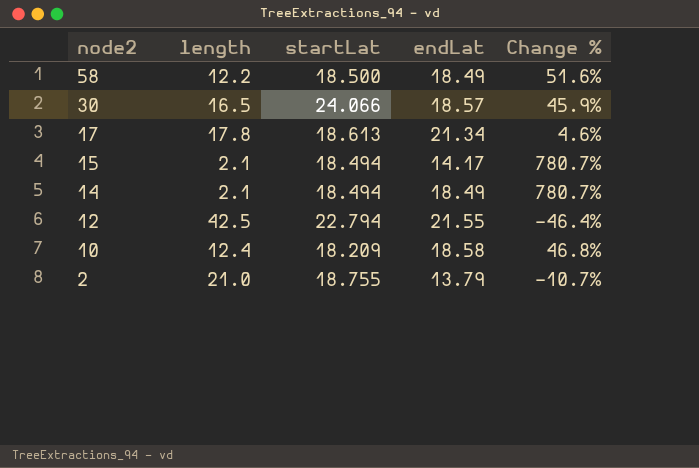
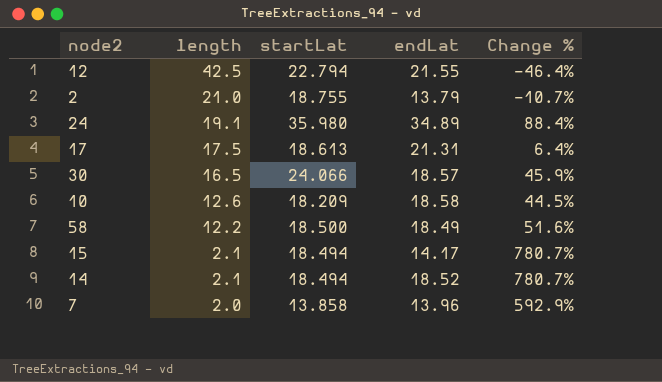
row order: node2 descending -> length descending
row 24: none -> 19.1 | 35.980 | 34.89 | 88.4%
17 | length: 17.8 -> 17.5
17 | endLat: 21.34 -> 21.31
17 | Change %: 4.6% -> 6.4%
10 | length: 12.4 -> 12.6
10 | Change %: 46.8% -> 44.5%
14 | endLat: 18.49 -> 18.52
row 7: none -> 2.0 | 13.858 | 13.96 | 592.9%

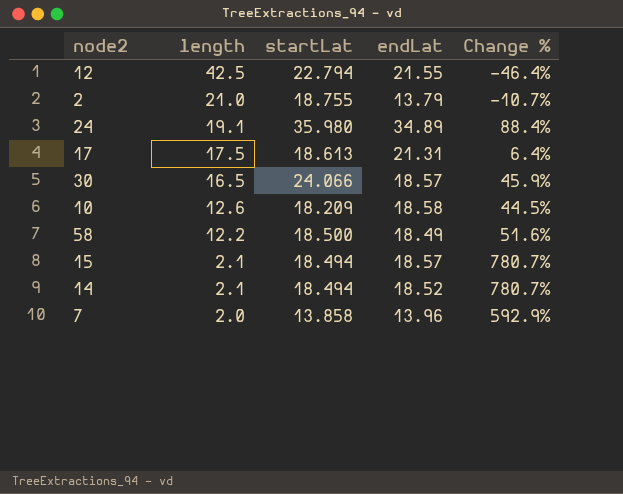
15 | endLat: 14.17 -> 18.57

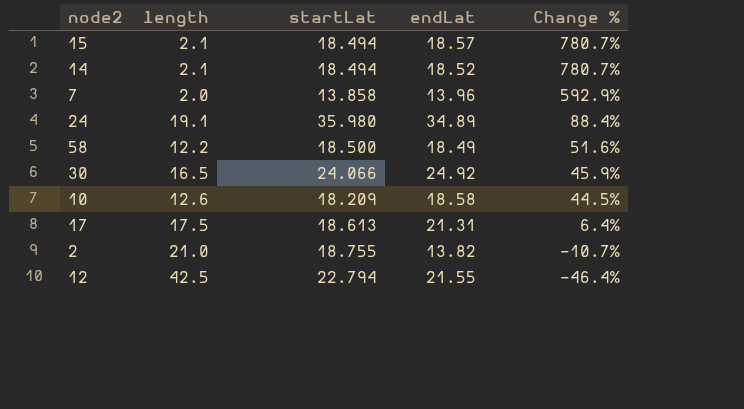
row order: length descending -> Change % descending
30 | endLat: 18.57 -> 24.92
2 | endLat: 13.79 -> 13.82

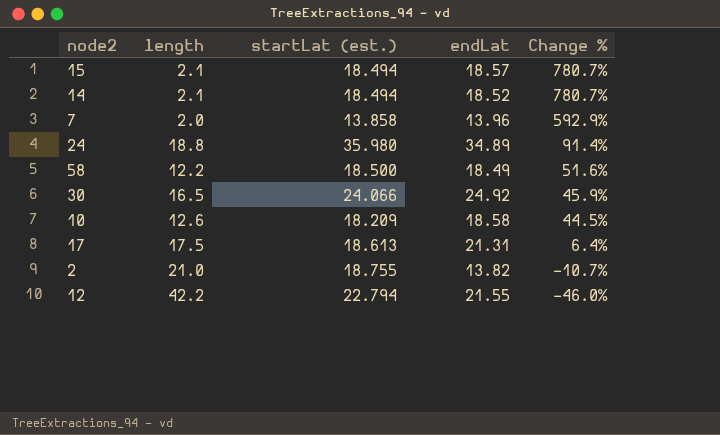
column name: startLat -> startLat (est.)
24 | length: 19.1 -> 18.8
24 | Change %: 88.4% -> 91.4%
12 | length: 42.5 -> 42.2
12 | Change %: -46.4% -> -46.0%

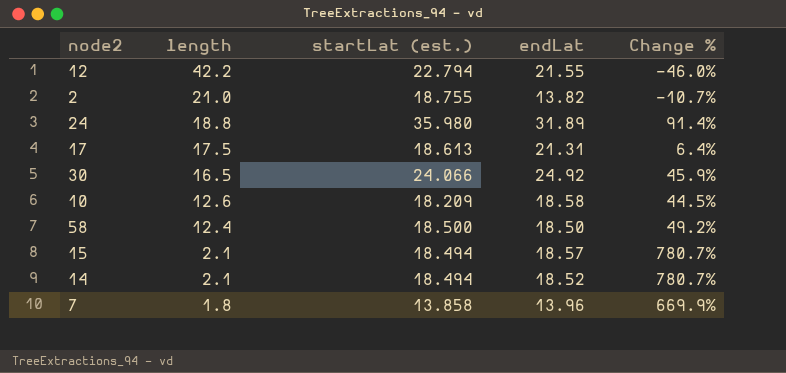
row order: Change % descending -> length descending
24 | endLat: 34.89 -> 31.89
58 | length: 12.2 -> 12.4
58 | endLat: 18.49 -> 18.50
58 | Change %: 51.6% -> 49.2%
7 | length: 2.0 -> 1.8
7 | Change %: 592.9% -> 669.9%

